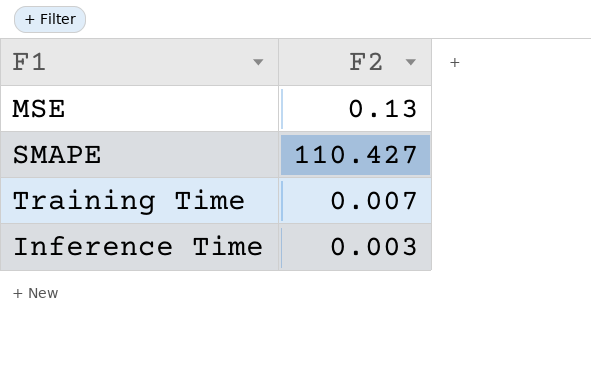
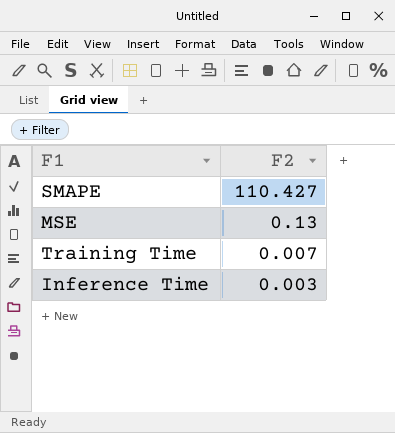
row order: none -> F2 descending

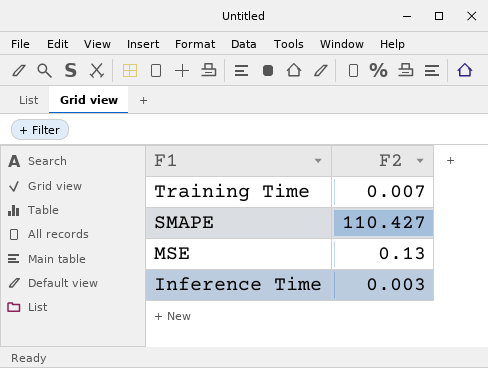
row order: F2 descending -> F1 descending

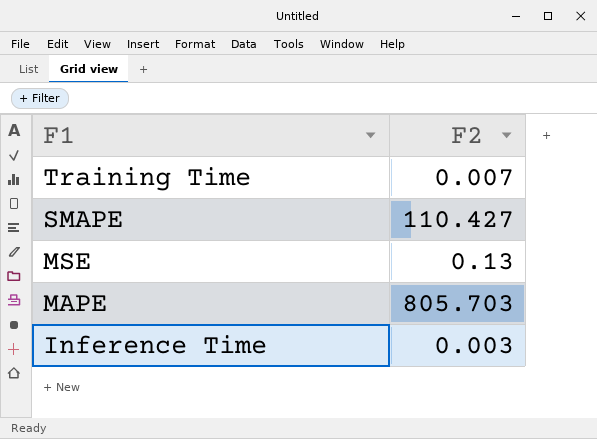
row MAPE: none -> 805.703

